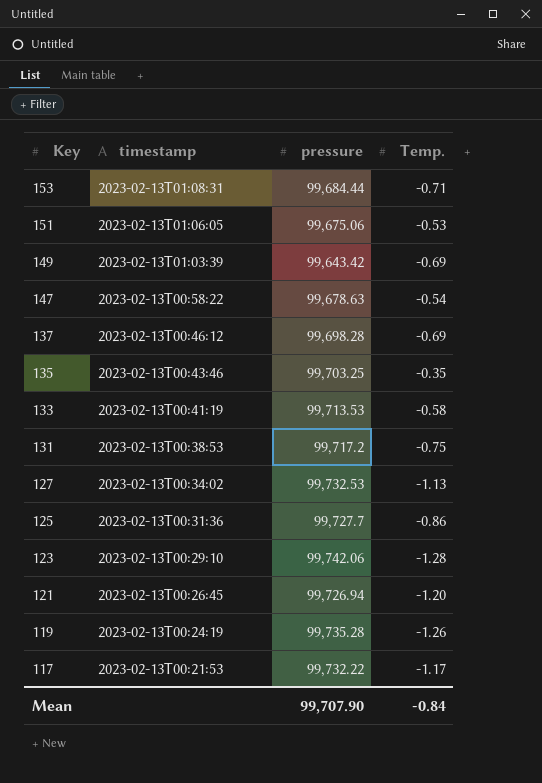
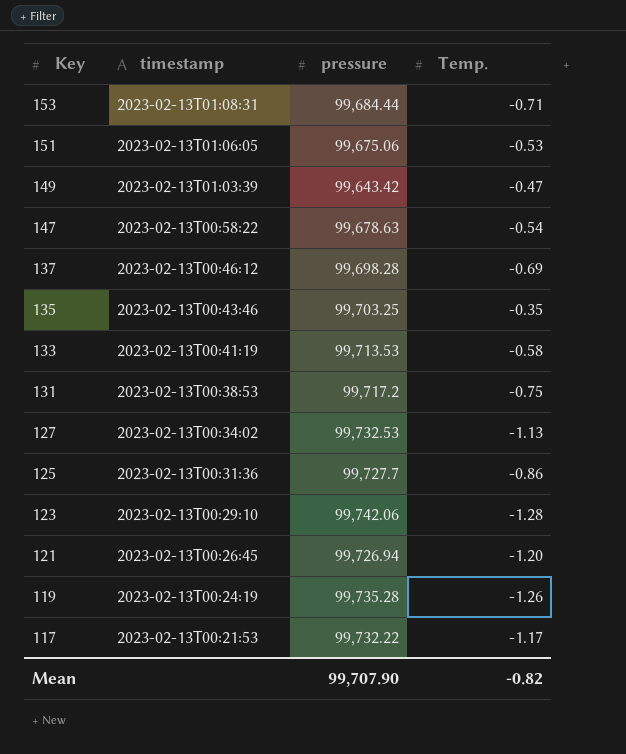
149 | Temp.: -0.69 -> -0.47
Mean | Temp.: -0.84 -> -0.82

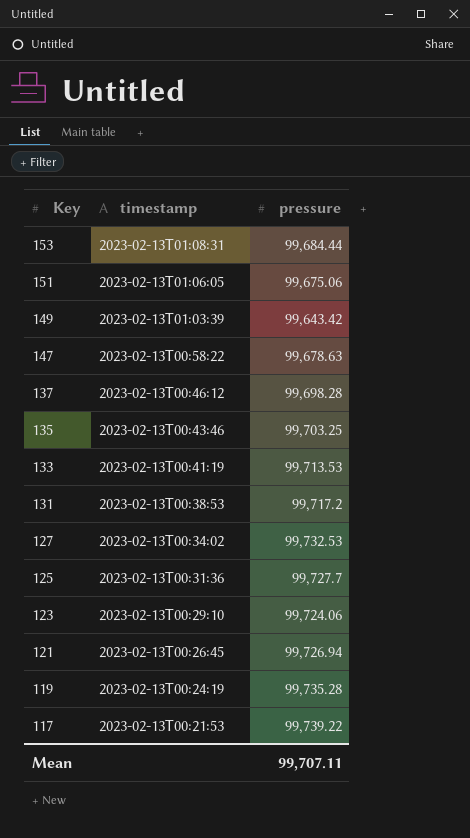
column Temp. | position: 4 -> none
123 | pressure: 99,742.06 -> 99,724.06
117 | pressure: 99,732.22 -> 99,739.22
Mean | pressure: 99,707.90 -> 99,707.11

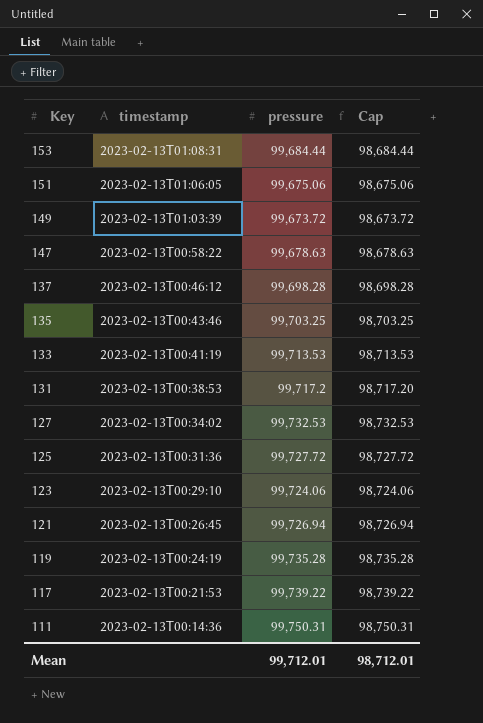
column Cap | formula: none -> [pressure] - 1000
149 | pressure: 99,643.42 -> 99,673.72
125 | pressure: 99,727.7 -> 99,727.72
row 111: none -> 2023-02-13T00:14:36 | 99,750.31 | 98,750.31
Mean | pressure: 99,707.11 -> 99,712.01

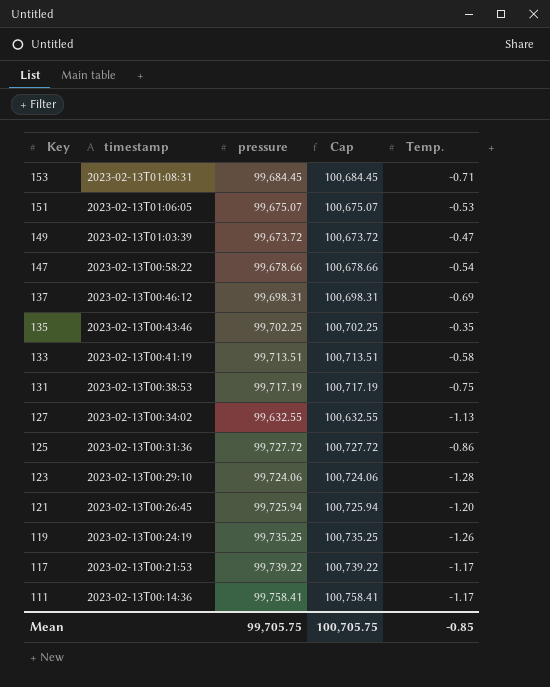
column Cap | formula: [pressure] - 1000 -> [pressure] + 1000
column Temp. | position: none -> 5
153 | pressure: 99,684.44 -> 99,684.45
151 | pressure: 99,675.06 -> 99,675.07
147 | pressure: 99,678.63 -> 99,678.66
137 | pressure: 99,698.28 -> 99,698.31
135 | pressure: 99,703.25 -> 99,702.25
133 | pressure: 99,713.53 -> 99,713.51
131 | pressure: 99,717.2 -> 99,717.19
127 | pressure: 99,732.53 -> 99,632.55
121 | pressure: 99,726.94 -> 99,725.94
119 | pressure: 99,735.28 -> 99,735.25
111 | pressure: 99,750.31 -> 99,758.41
Mean | pressure: 99,712.01 -> 99,705.75
Mean | Cap: 98,712.01 -> 100,705.75

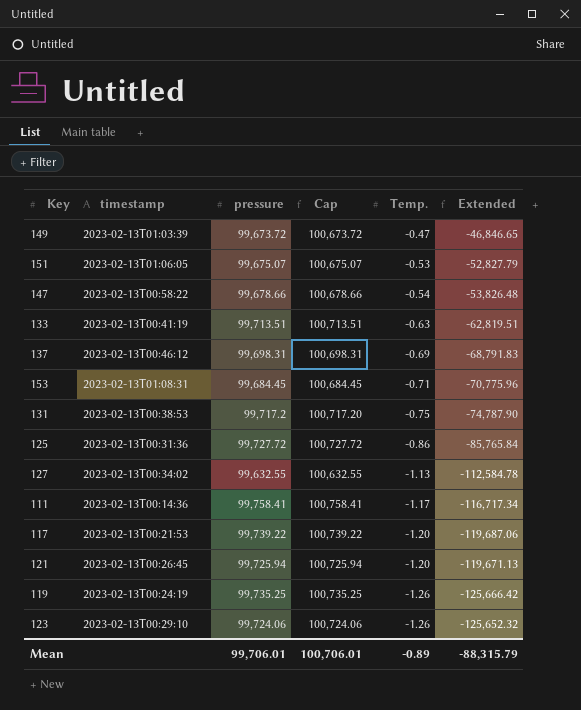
row order: Key descending -> Temp. descending
column Extended | formula: none -> [pressure] * [Temp.]
row 135: 2023-02-13T00:43:46 | 99,702.25 | 100,702.25 | -0.35 -> none
133 | Temp.: -0.58 -> -0.63
131 | pressure: 99,717.19 -> 99,717.2
131 | Cap: 100,717.19 -> 100,717.20
117 | Temp.: -1.17 -> -1.20
123 | Temp.: -1.28 -> -1.26
Mean | pressure: 99,705.75 -> 99,706.01
Mean | Cap: 100,705.75 -> 100,706.01
Mean | Temp.: -0.85 -> -0.89

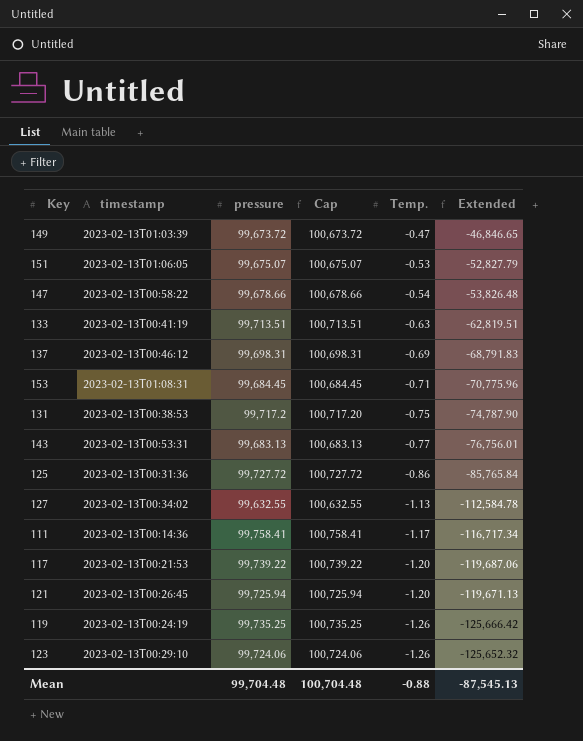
row 143: none -> 2023-02-13T00:53:31 | 99,683.13 | 100,683.13 | -0.77 | -76,756.01
Mean | pressure: 99,706.01 -> 99,704.48
Mean | Cap: 100,706.01 -> 100,704.48
Mean | Temp.: -0.89 -> -0.88
Mean | Extended: -88,315.79 -> -87,545.13

